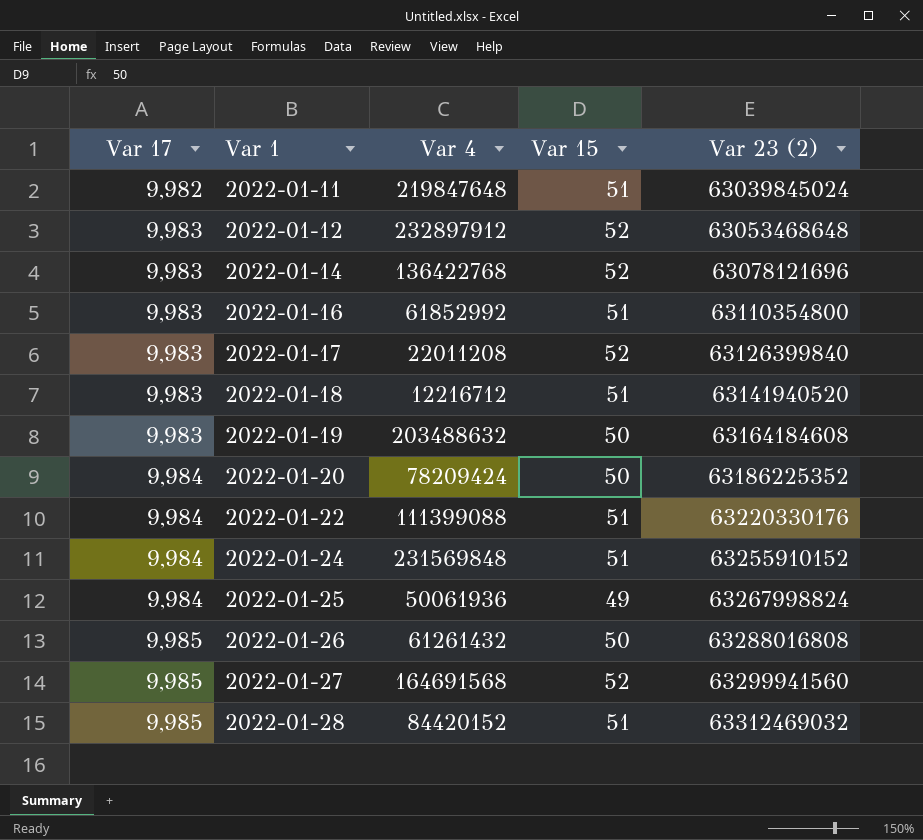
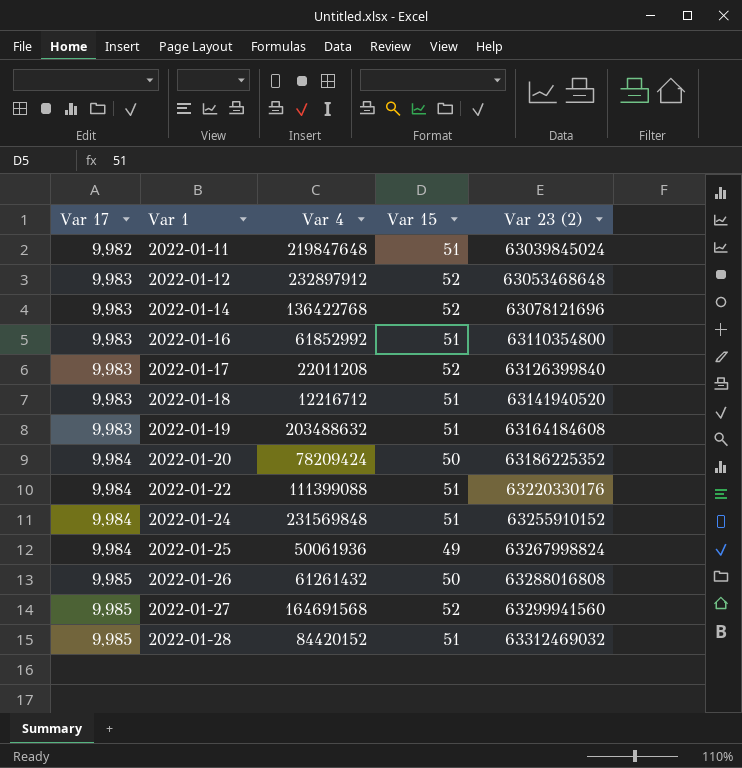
2022-01-19 | Var 15: 50 -> 51

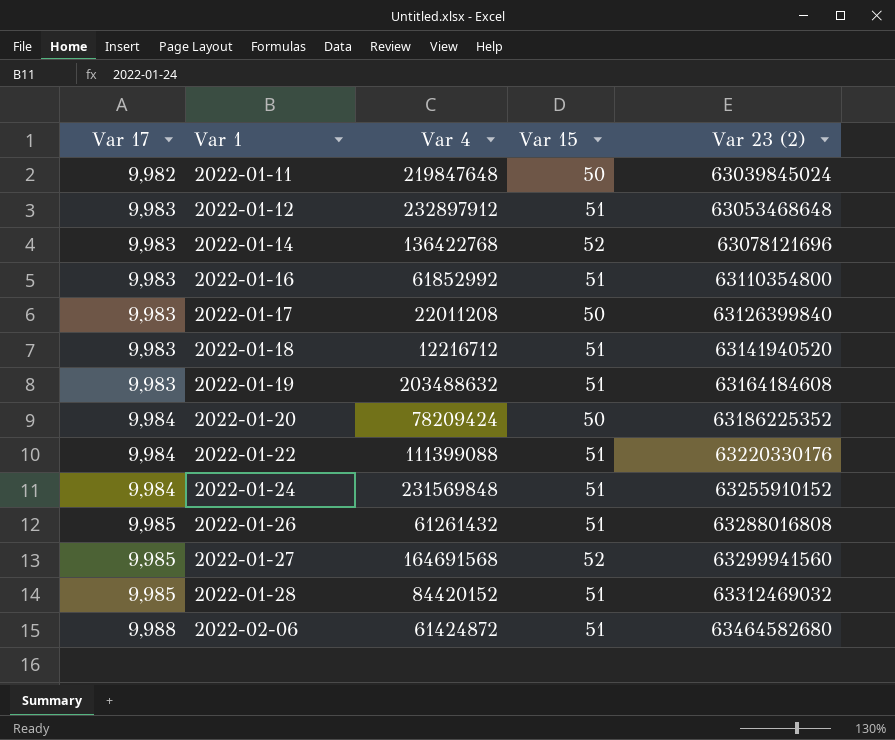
row 2022-01-25: 9,984 | 50061936 | 49 | 63267998824 -> none
2022-01-11 | Var 15: 51 -> 50
2022-01-12 | Var 15: 52 -> 51
2022-01-17 | Var 15: 52 -> 50
2022-01-26 | Var 15: 50 -> 51
row 2022-02-06: none -> 9,988 | 61424872 | 51 | 63464582680

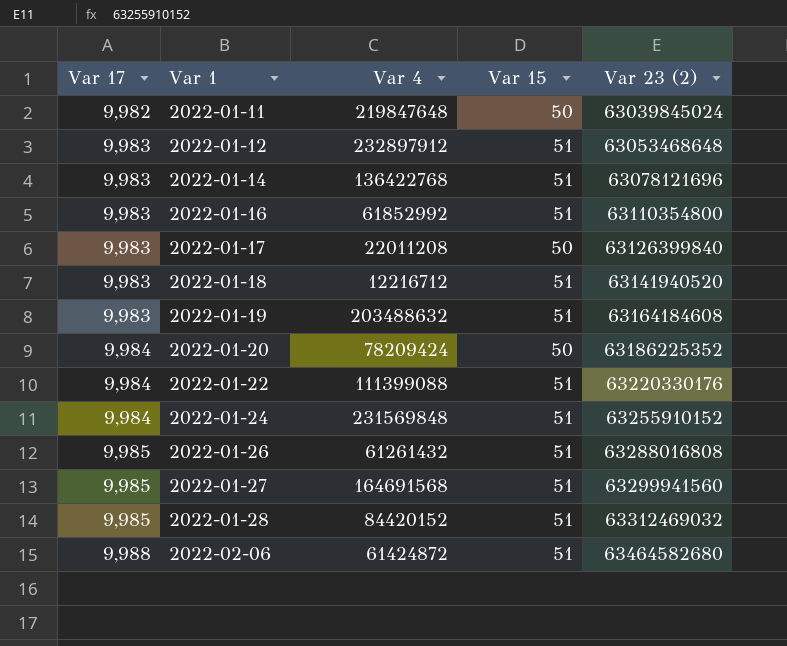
2022-01-14 | Var 15: 52 -> 51
2022-01-27 | Var 15: 52 -> 51

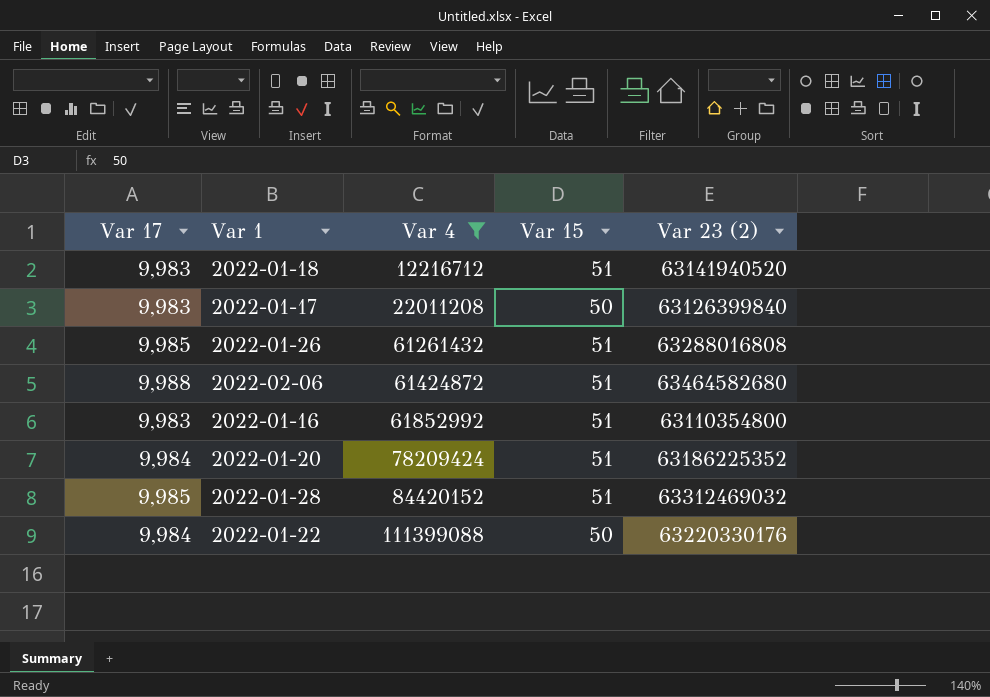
filter: none -> Var 4 <= 111399088
row order: Var 17 ascending -> Var 4 ascending
2022-01-20 | Var 15: 50 -> 51
2022-01-22 | Var 15: 51 -> 50

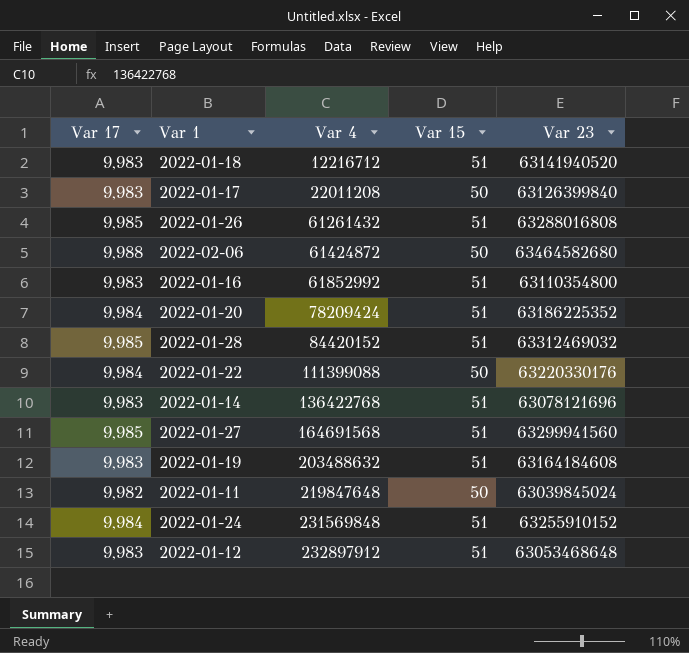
filter: Var 4 <= 111399088 -> none
column name: Var 23 (2) -> Var 23
2022-02-06 | Var 15: 51 -> 50

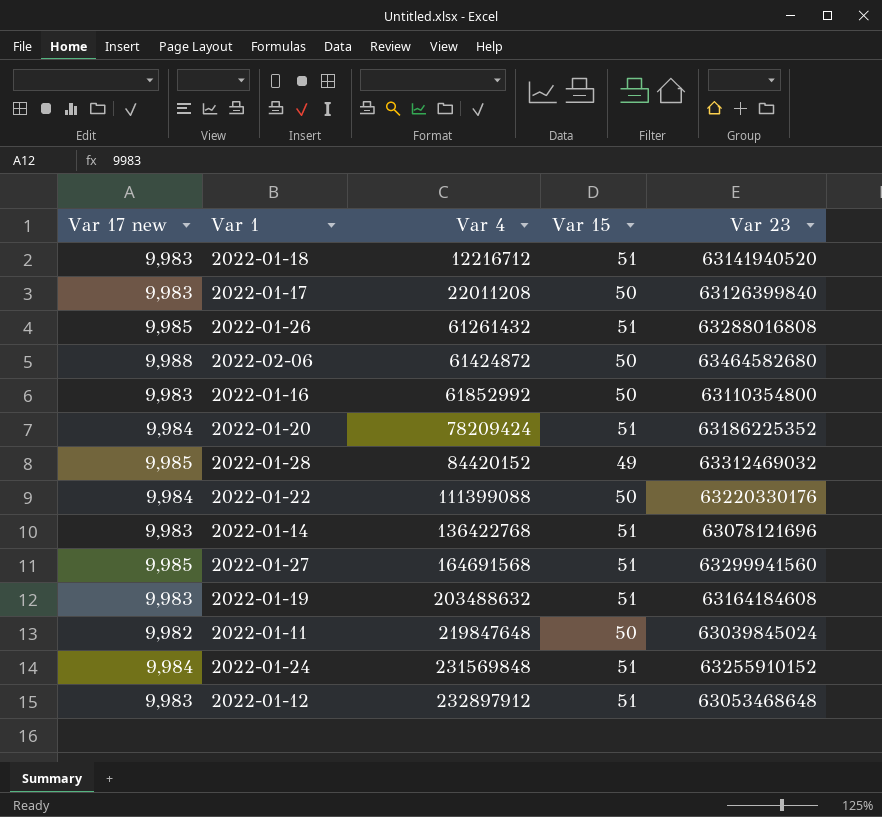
column name: Var 17 -> Var 17 new
2022-01-16 | Var 15: 51 -> 50
2022-01-28 | Var 15: 51 -> 49

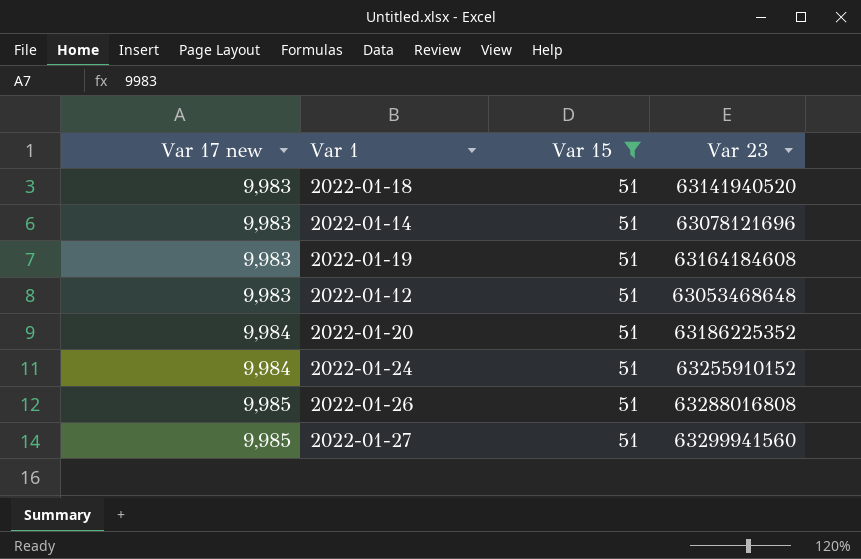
filter: none -> Var 15 = 51
row order: Var 4 ascending -> Var 17 new ascending
column Var 4 | position: 3 -> none

